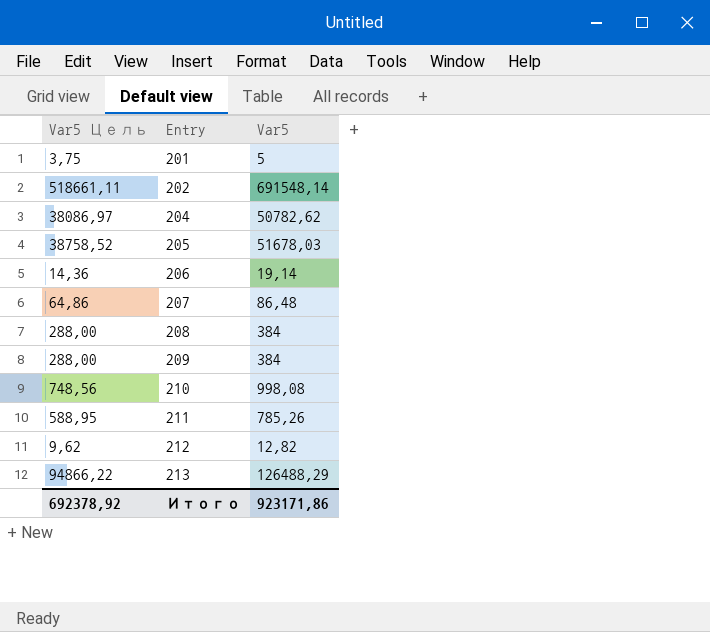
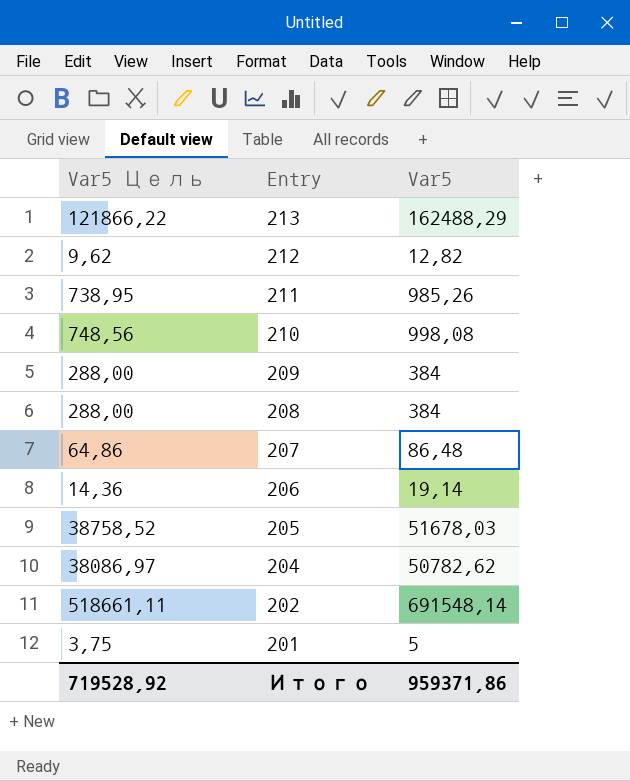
row order: Entry ascending -> Entry descending
213 | Var5 Цель: 94866,22 -> 121866,22
213 | Var5: 126488,29 -> 162488,29
211 | Var5 Цель: 588,95 -> 738,95
211 | Var5: 785,26 -> 985,26
Итого | Var5 Цель: 692378,92 -> 719528,92
Итого | Var5: 923171,86 -> 959371,86

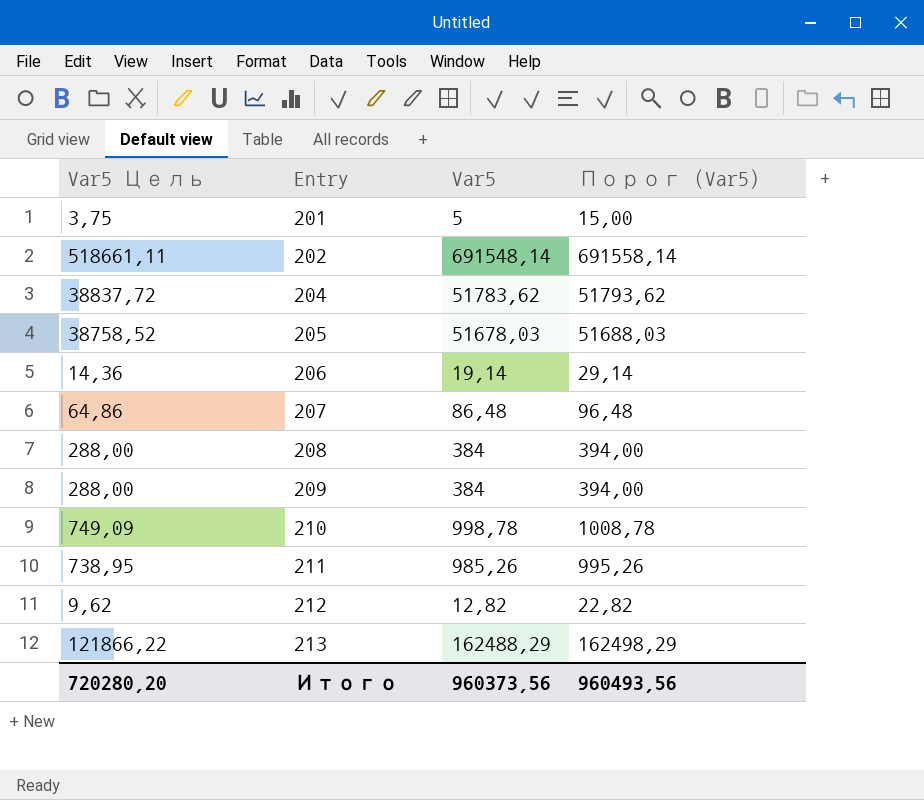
row order: Entry descending -> Entry ascending
column Порог (Var5) | formula: none -> [Var5] + 10
204 | Var5 Цель: 38086,97 -> 38837,72
204 | Var5: 50782,62 -> 51783,62
210 | Var5 Цель: 748,56 -> 749,09
210 | Var5: 998,08 -> 998,78
Итого | Var5 Цель: 719528,92 -> 720280,20
Итого | Var5: 959371,86 -> 960373,56

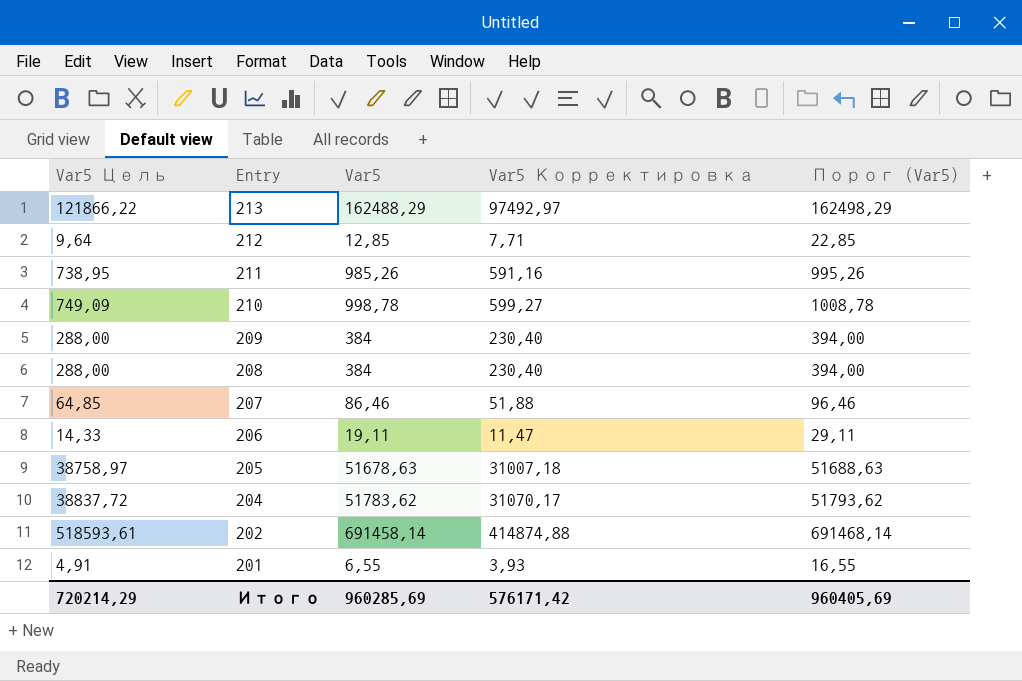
row order: Entry ascending -> Entry descending
column Var5 Корректировка | formula: none -> [Var5] * 0,6
212 | Var5 Цель: 9,62 -> 9,64
212 | Var5: 12,82 -> 12,85
212 | Порог (Var5): 22,82 -> 22,85
207 | Var5 Цель: 64,86 -> 64,85
207 | Var5: 86,48 -> 86,46
207 | Порог (Var5): 96,48 -> 96,46
206 | Var5 Цель: 14,36 -> 14,33
206 | Var5: 19,14 -> 19,11
206 | Порог (Var5): 29,14 -> 29,11
205 | Var5 Цель: 38758,52 -> 38758,97
205 | Var5: 51678,03 -> 51678,63
205 | Порог (Var5): 51688,03 -> 51688,63
202 | Var5 Цель: 518661,11 -> 518593,61
202 | Var5: 691548,14 -> 691458,14
202 | Порог (Var5): 691558,14 -> 691468,14
201 | Var5 Цель: 3,75 -> 4,91
201 | Var5: 5 -> 6,55
201 | Порог (Var5): 15,00 -> 16,55
Итого | Var5 Цель: 720280,20 -> 720214,29
Итого | Var5: 960373,56 -> 960285,69
Итого | Порог (Var5): 960493,56 -> 960405,69

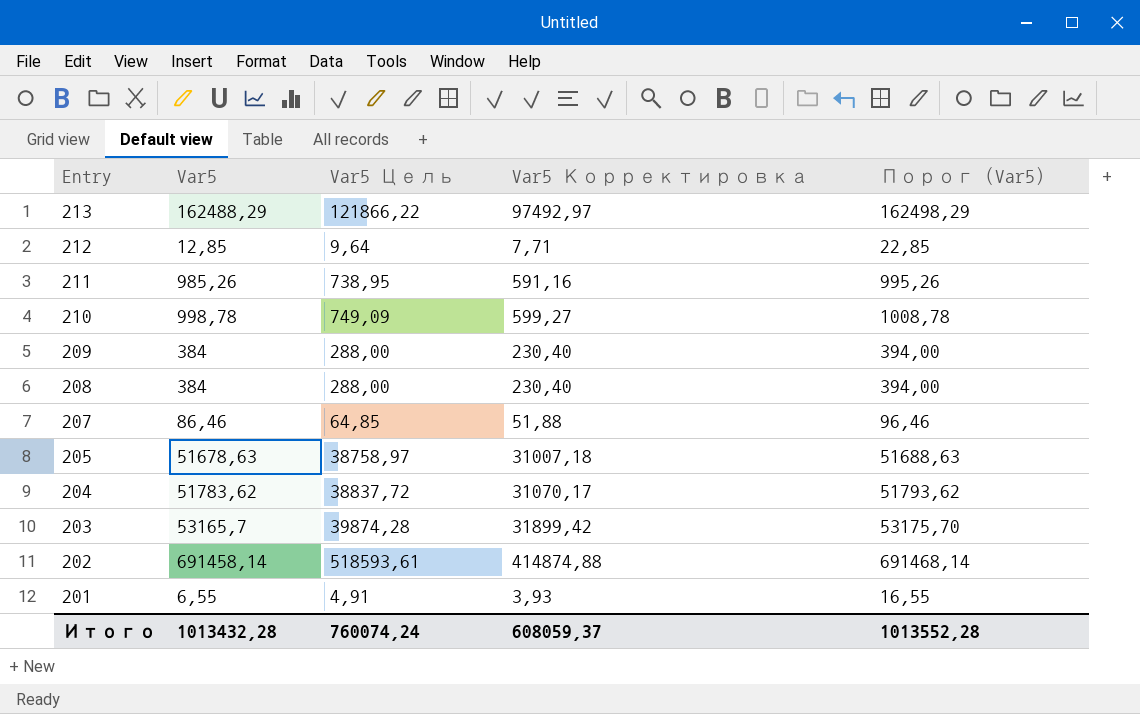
column Var5 Цель | position: 1 -> 3
row 206: 14,33 | 19,11 | 11,47 | 29,11 -> none
row 203: none -> 53165,7 | 39874,28 | 31899,42 | 53175,70
Итого | Var5: 960285,69 -> 1013432,28
Итого | Var5 Цель: 720214,29 -> 760074,24
Итого | Var5 Корректировка: 576171,42 -> 608059,37
Итого | Порог (Var5): 960405,69 -> 1013552,28

